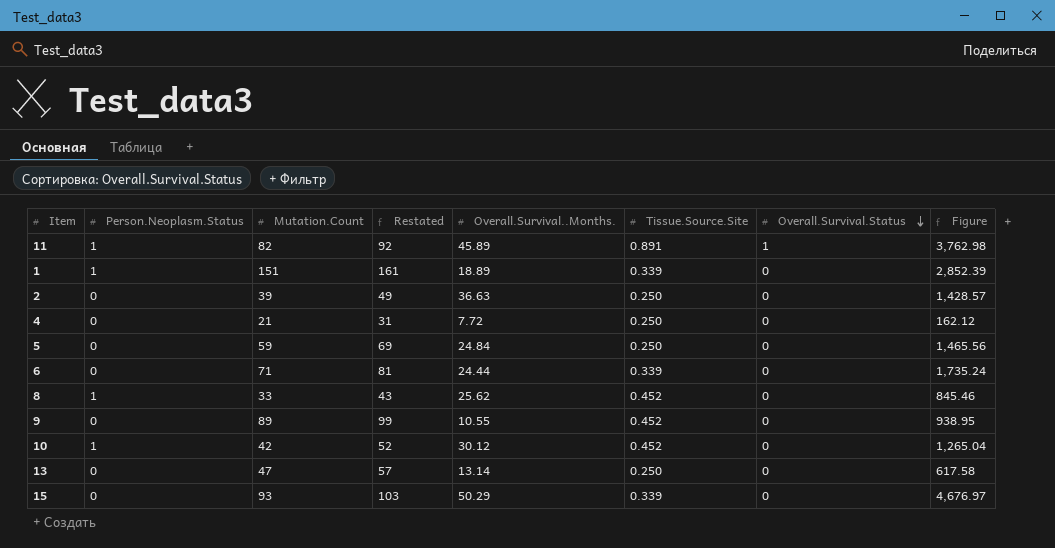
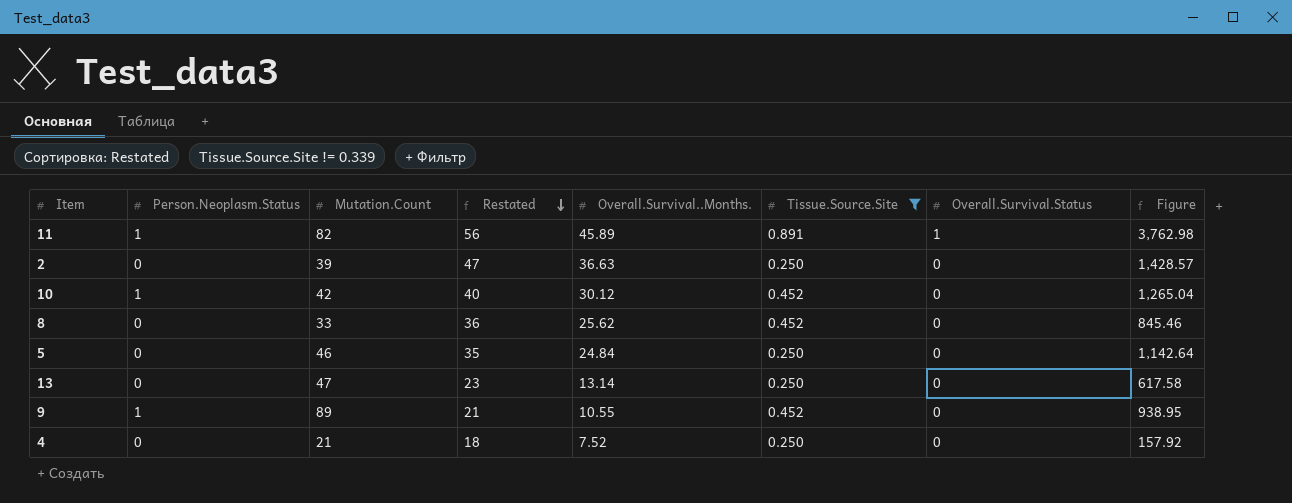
filter: none -> Tissue.Source.Site != 0.339
row order: Overall.Survival.Status descending -> Restated descending
column Restated | formula: [Mutation.Count] + 10 -> [Overall.Survival..Months.] + 10
8 | Person.Neoplasm.Status: 1 -> 0
5 | Mutation.Count: 59 -> 46
5 | Figure: 1,465.56 -> 1,142.64
9 | Person.Neoplasm.Status: 0 -> 1
4 | Overall.Survival..Months.: 7.72 -> 7.52
4 | Figure: 162.12 -> 157.92

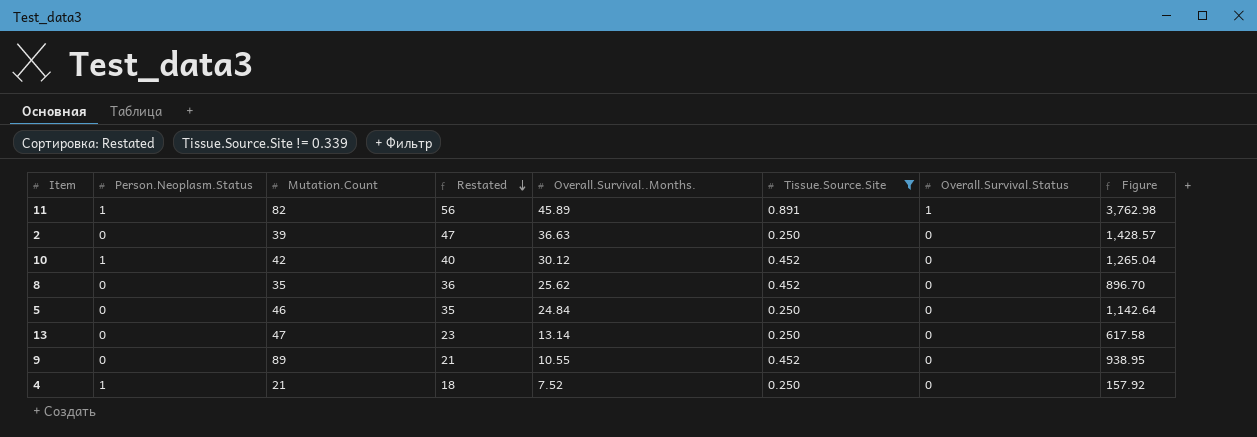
8 | Mutation.Count: 33 -> 35
8 | Figure: 845.46 -> 896.70
9 | Person.Neoplasm.Status: 1 -> 0
4 | Person.Neoplasm.Status: 0 -> 1

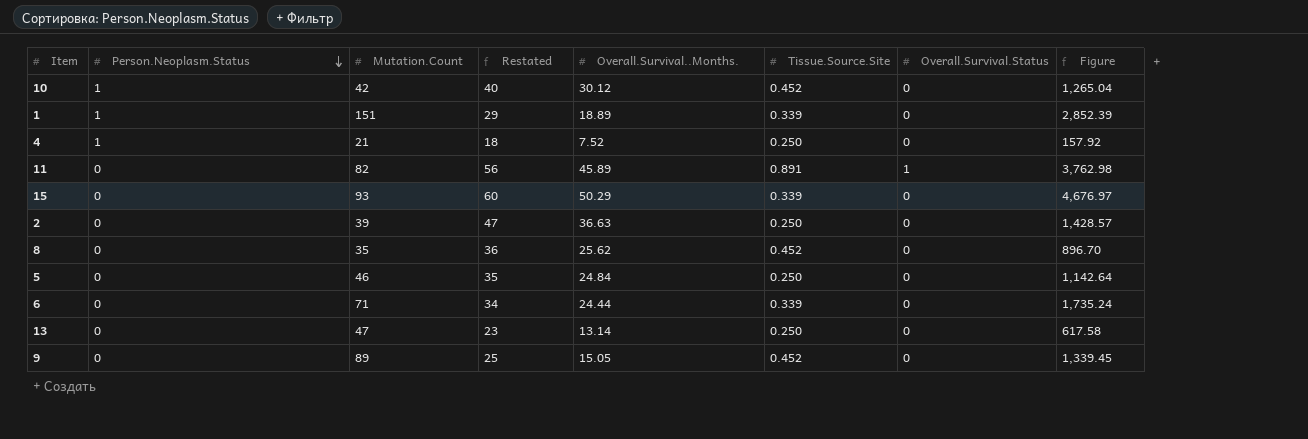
filter: Tissue.Source.Site != 0.339 -> none
row order: Restated descending -> Person.Neoplasm.Status descending
11 | Person.Neoplasm.Status: 1 -> 0
9 | Restated: 21 -> 25
9 | Overall.Survival..Months.: 10.55 -> 15.05
9 | Figure: 938.95 -> 1,339.45

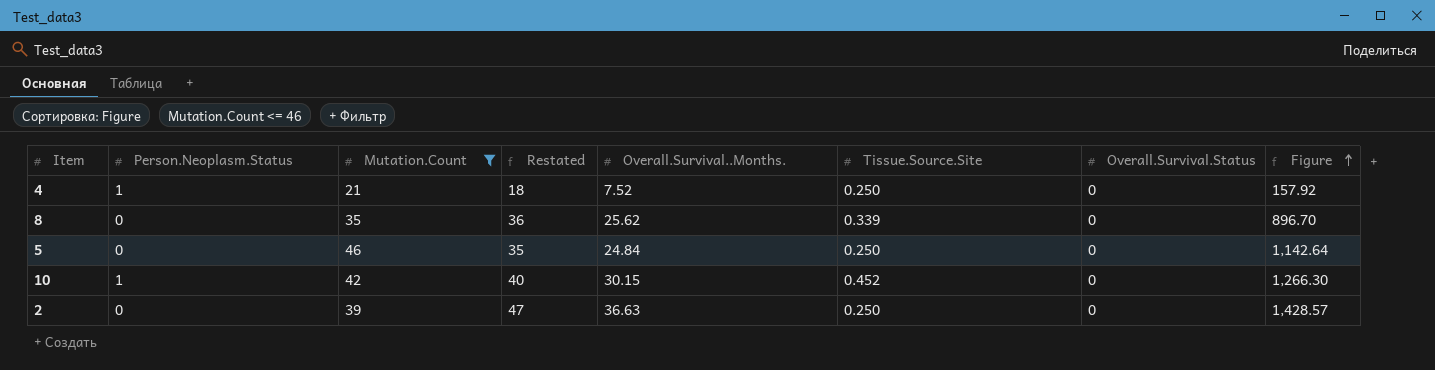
filter: none -> Mutation.Count <= 46
row order: Person.Neoplasm.Status descending -> Figure ascending
8 | Tissue.Source.Site: 0.452 -> 0.339
10 | Overall.Survival..Months.: 30.12 -> 30.15
10 | Figure: 1,265.04 -> 1,266.30

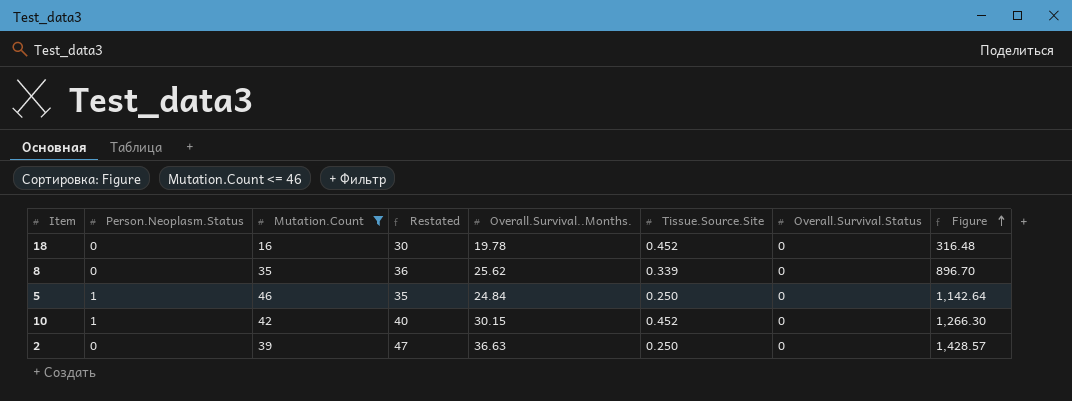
row 4: 1 | 21 | 18 | 7.52 | 0.250 | 0 | 157.92 -> none
row 18: none -> 0 | 16 | 30 | 19.78 | 0.452 | 0 | 316.48
5 | Person.Neoplasm.Status: 0 -> 1

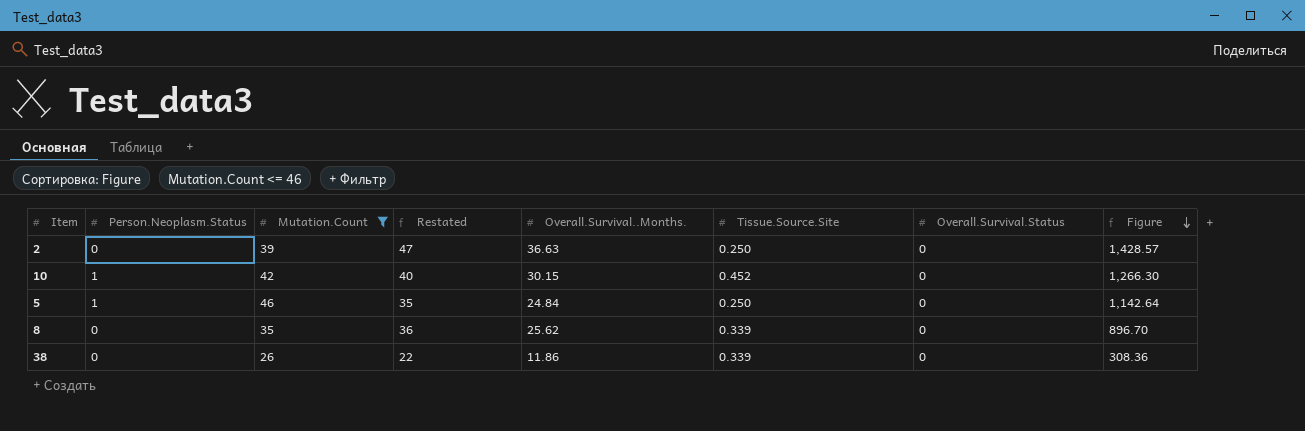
row order: Figure ascending -> Figure descending
row 18: 0 | 16 | 30 | 19.78 | 0.452 | 0 | 316.48 -> none
row 38: none -> 0 | 26 | 22 | 11.86 | 0.339 | 0 | 308.36

